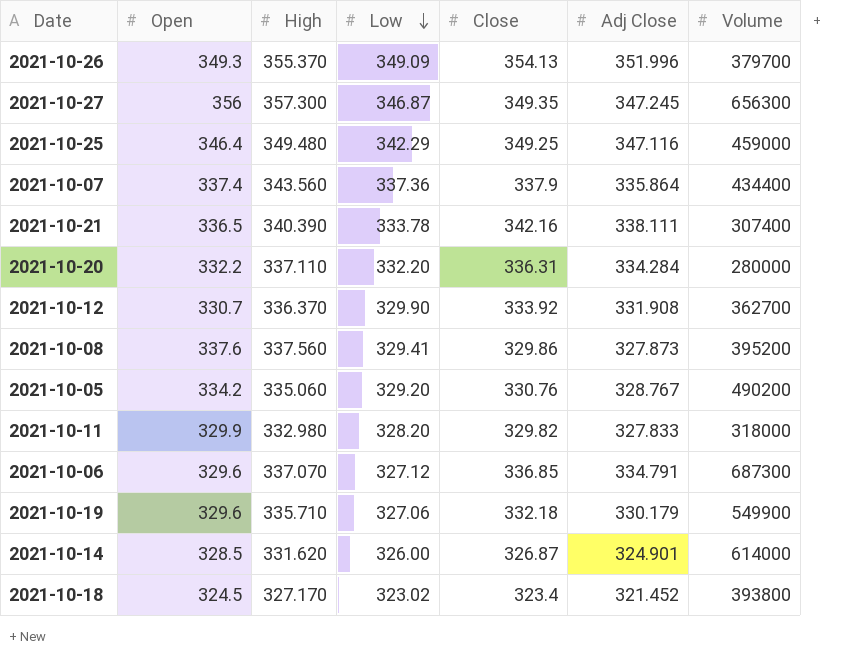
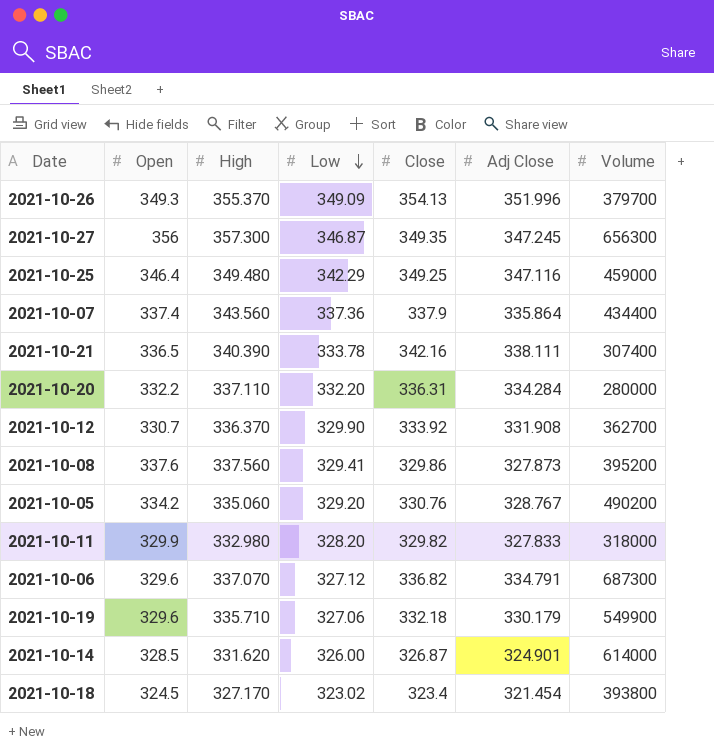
2021-10-06 | Close: 336.85 -> 336.82
2021-10-18 | Adj Close: 321.452 -> 321.454

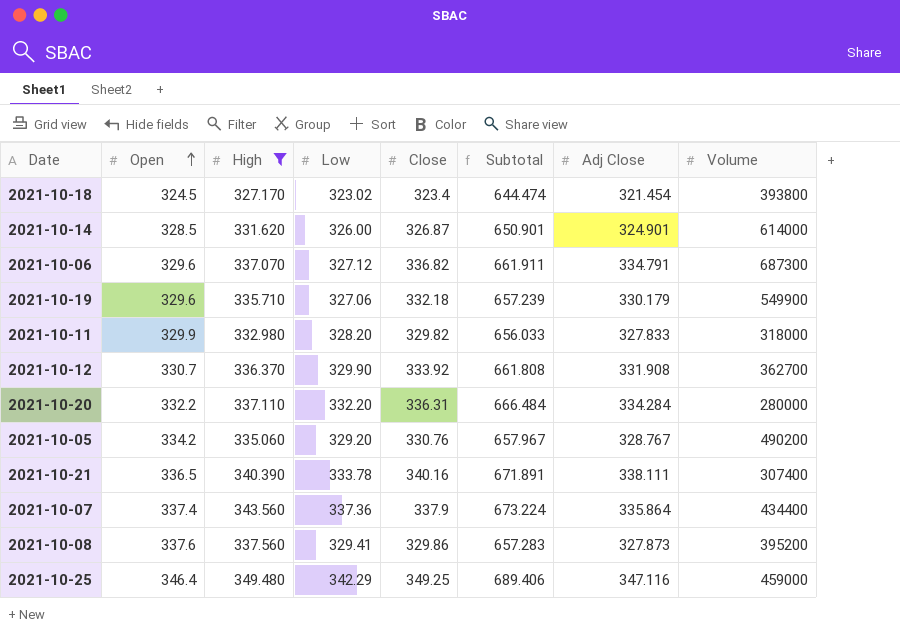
filter: none -> High <= 349.480
row order: Low descending -> Open ascending
column Subtotal | formula: none -> [Low] + [Adj Close]
2021-10-21 | Close: 342.16 -> 340.16

